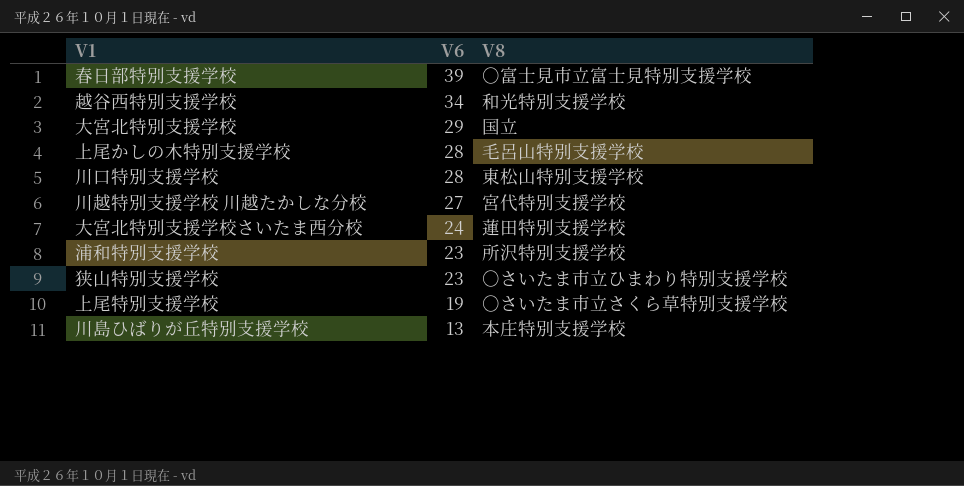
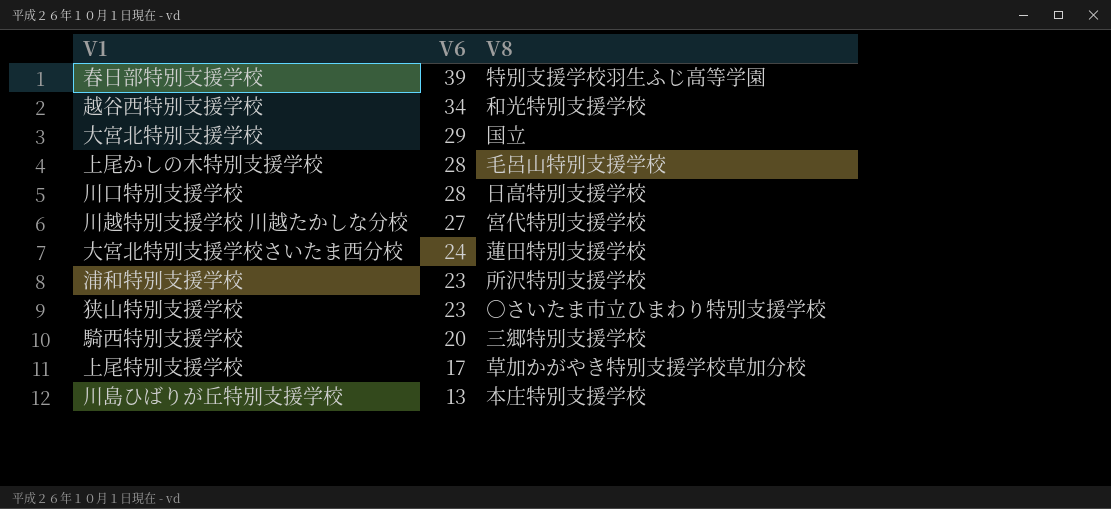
春日部特別支援学校 | V8: ○富士見市立富士見特別支援学校 -> 特別支援学校羽生ふじ高等学園
川口特別支援学校 | V8: 東松山特別支援学校 -> 日高特別支援学校
row 騎西特別支援学校: none -> 20 | 三郷特別支援学校
上尾特別支援学校 | V6: 19 -> 17
上尾特別支援学校 | V8: ○さいたま市立さくら草特別支援学校 -> 草加かがやき特別支援学校草加分校

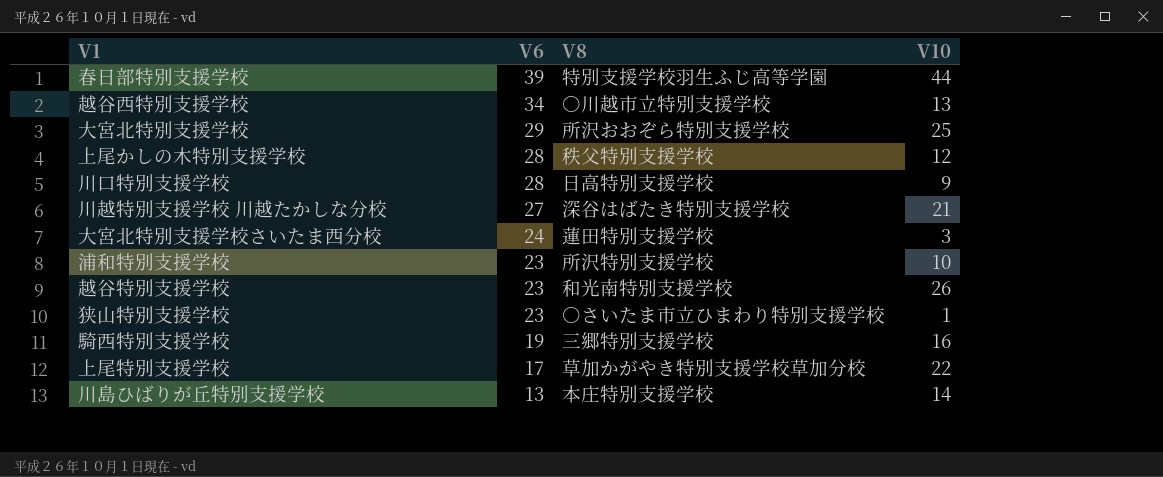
column V10 | position: none -> 4
越谷西特別支援学校 | V8: 和光特別支援学校 -> ○川越市立特別支援学校
大宮北特別支援学校 | V8: 国立 -> 所沢おおぞら特別支援学校
上尾かしの木特別支援学校 | V8: 毛呂山特別支援学校 -> 秩父特別支援学校
川越特別支援学校 川越たかしな分校 | V8: 宮代特別支援学校 -> 深谷はばたき特別支援学校
row 越谷特別支援学校: none -> 23 | 和光南特別支援学校 | 26
騎西特別支援学校 | V6: 20 -> 19

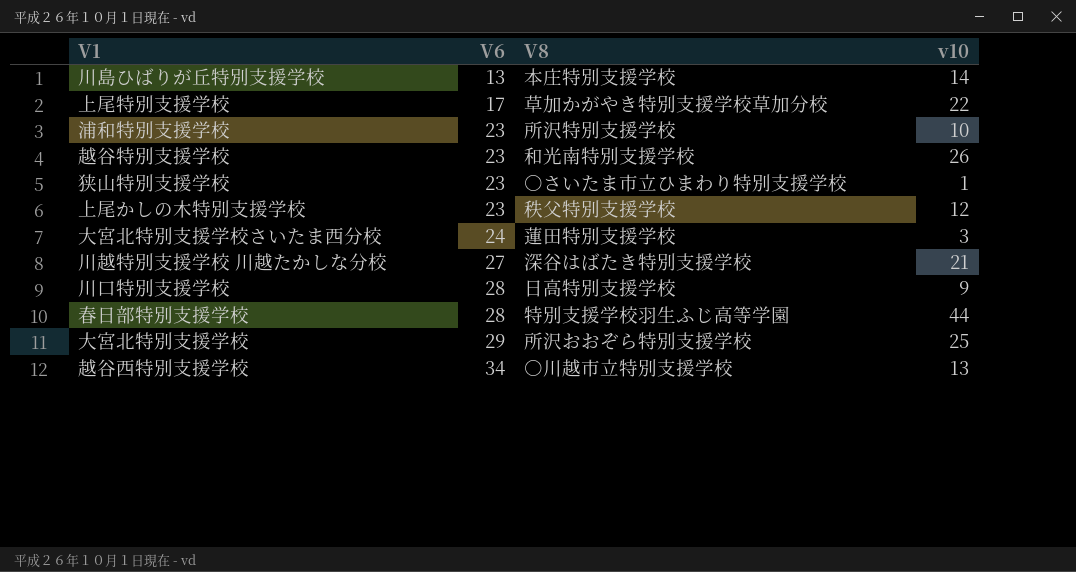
row order: V6 descending -> V6 ascending
column name: V10 -> v10
row 騎西特別支援学校: 19 | 三郷特別支援学校 | 16 -> none
上尾かしの木特別支援学校 | V6: 28 -> 23
春日部特別支援学校 | V6: 39 -> 28

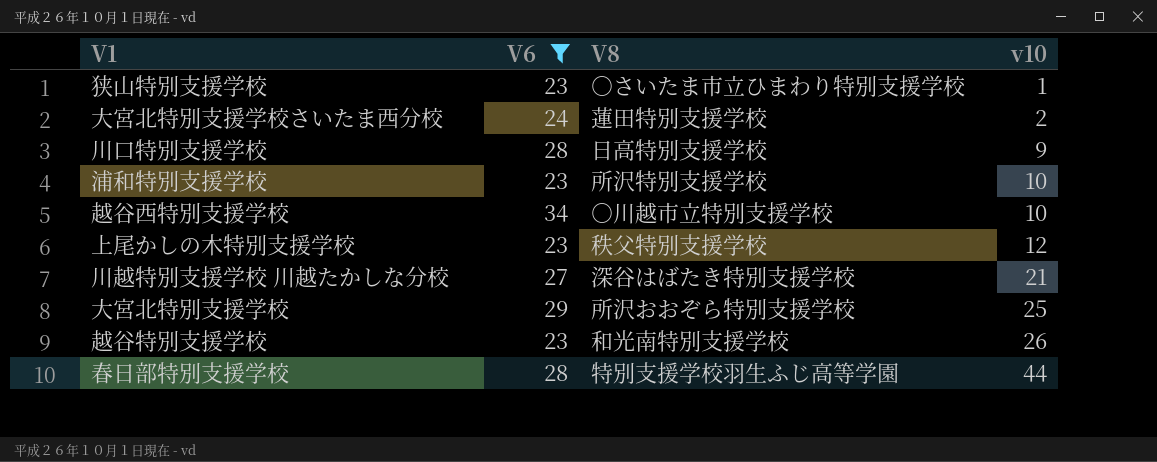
filter: none -> V6 >= 23
row order: V6 ascending -> v10 ascending
大宮北特別支援学校さいたま西分校 | v10: 3 -> 2
越谷西特別支援学校 | v10: 13 -> 10

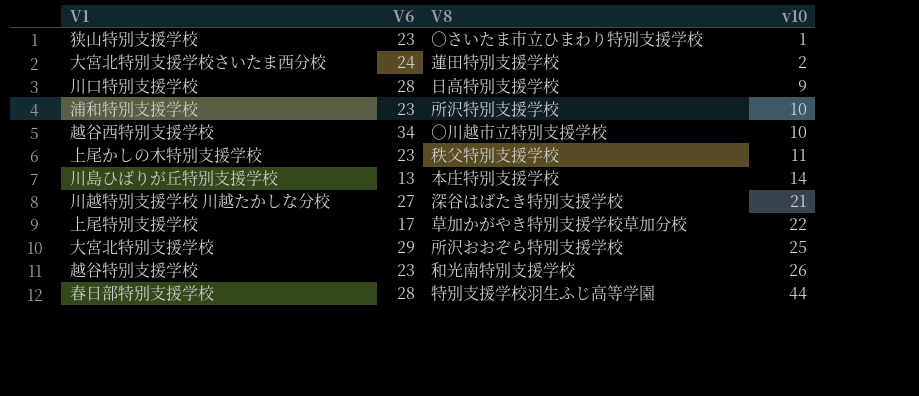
filter: V6 >= 23 -> none
上尾かしの木特別支援学校 | v10: 12 -> 11

